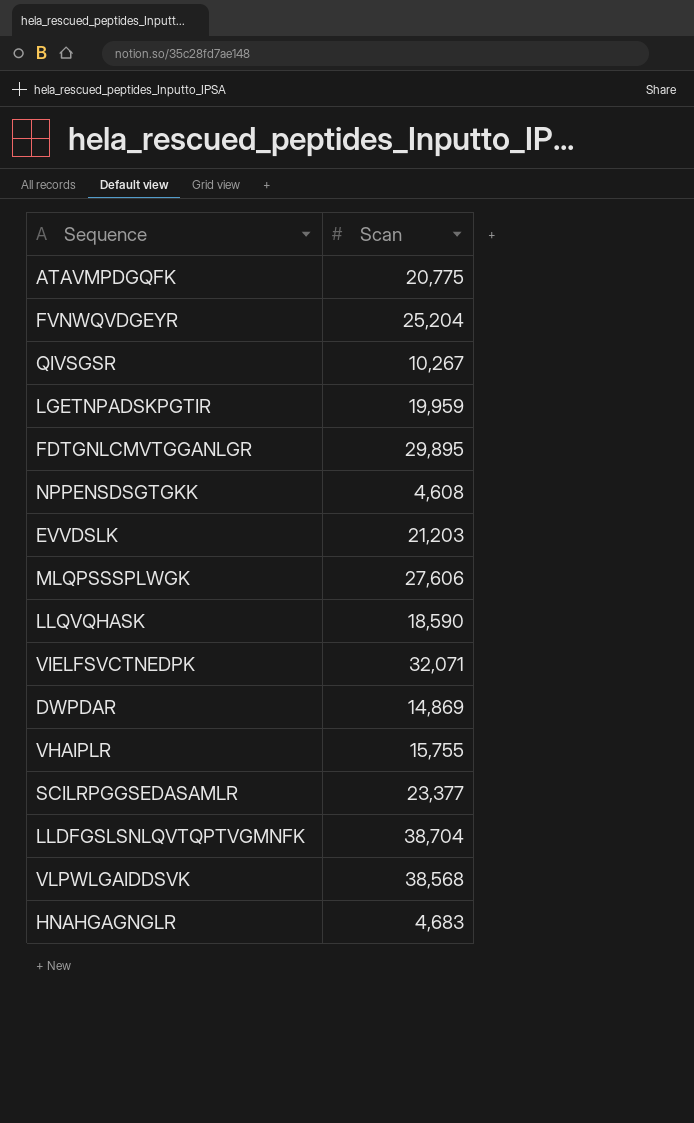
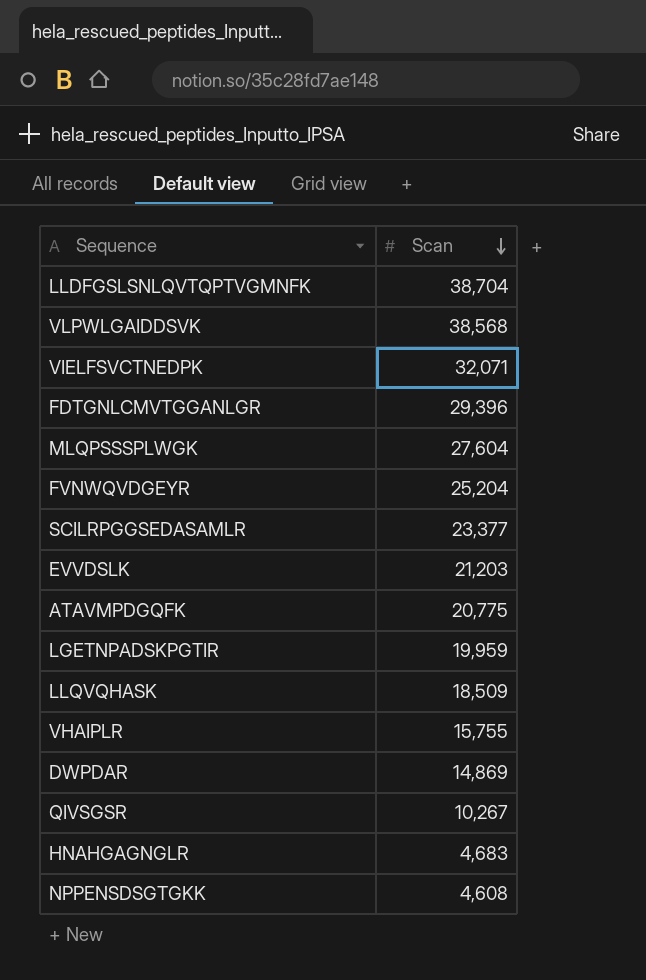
row order: none -> Scan descending
FDTGNLCMVTGGANLGR | Scan: 29,895 -> 29,396
MLQPSSSPLWGK | Scan: 27,606 -> 27,604
LLQVQHASK | Scan: 18,590 -> 18,509

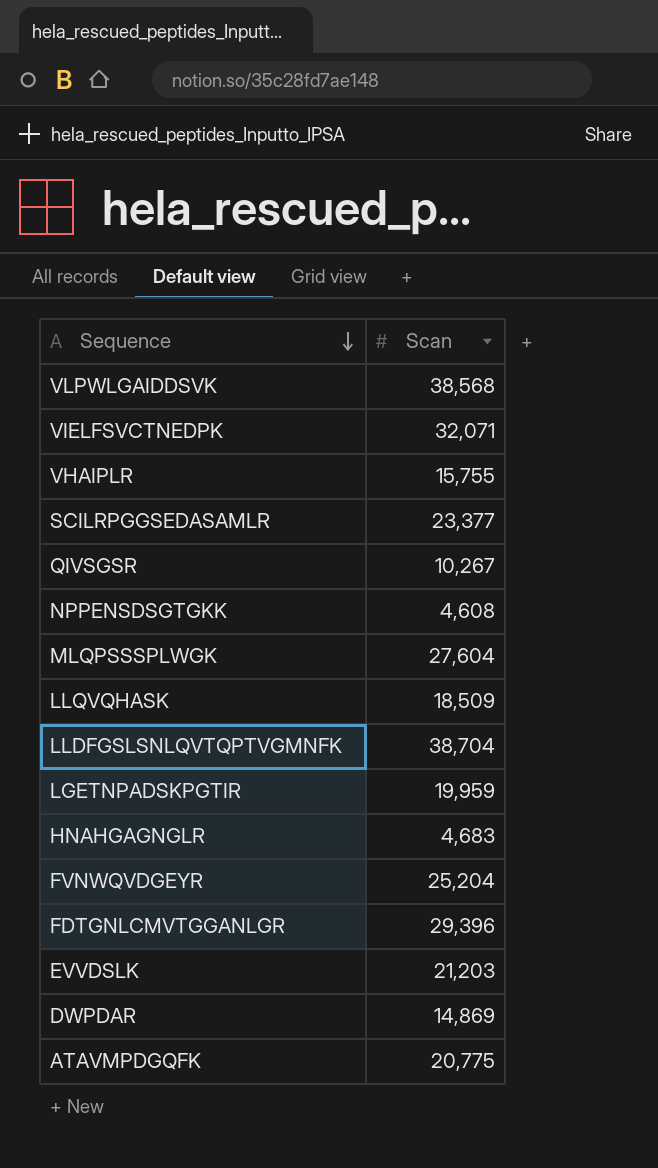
row order: Scan descending -> Sequence descending

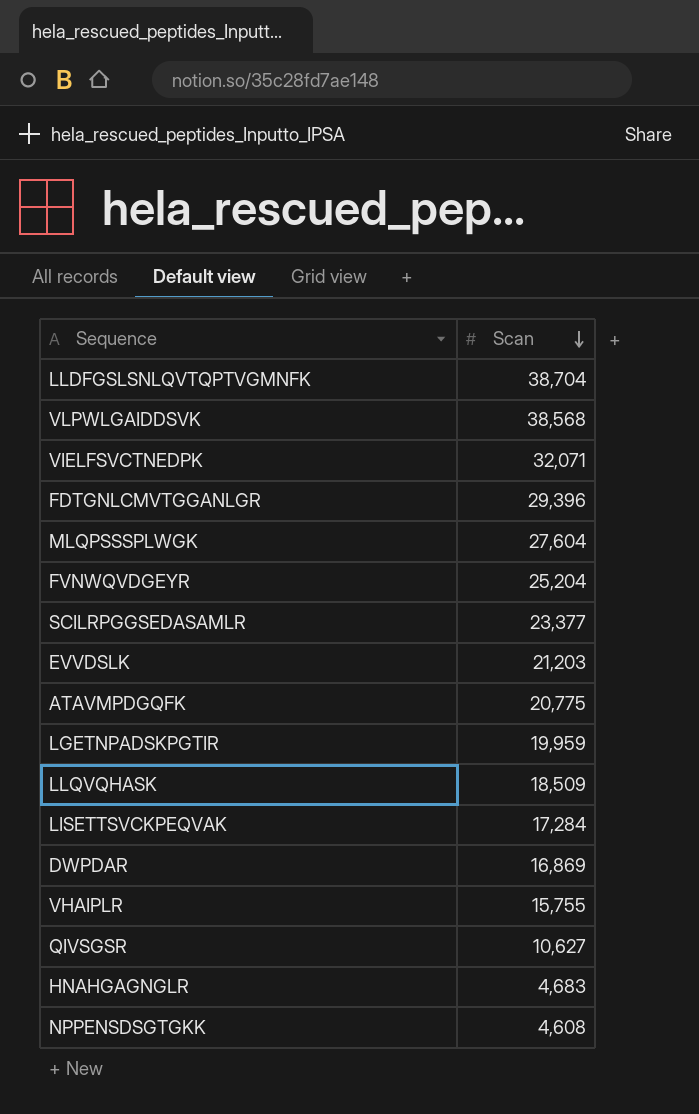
row order: Sequence descending -> Scan descending
row LISETTSVCKPEQVAK: none -> 17,284
DWPDAR | Scan: 14,869 -> 16,869
QIVSGSR | Scan: 10,267 -> 10,627

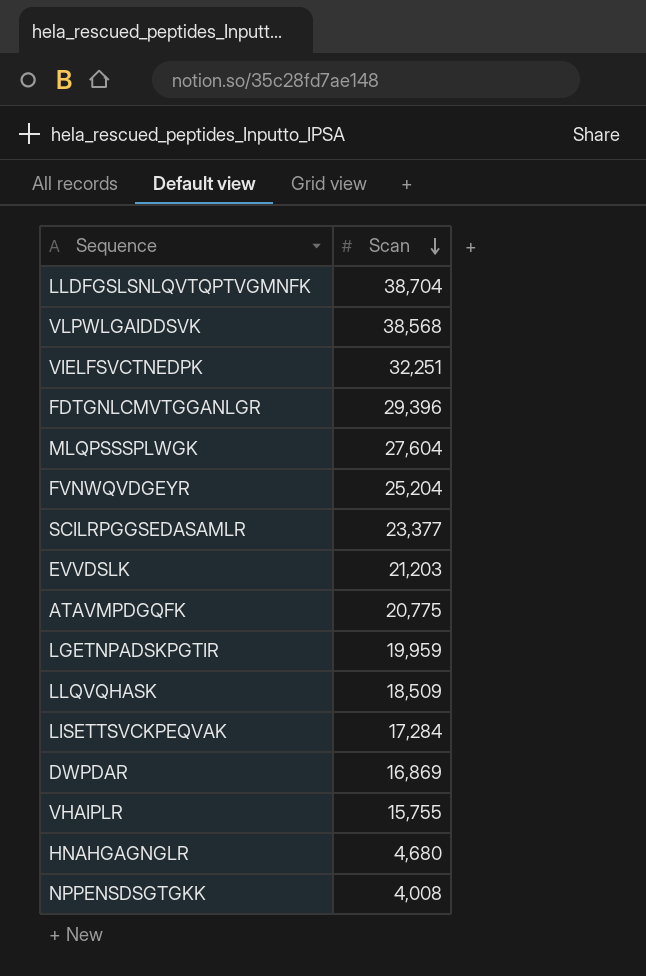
row QIVSGSR: 10,627 -> none
VIELFSVCTNEDPK | Scan: 32,071 -> 32,251
HNAHGAGNGLR | Scan: 4,683 -> 4,680
NPPENSDSGTGKK | Scan: 4,608 -> 4,008

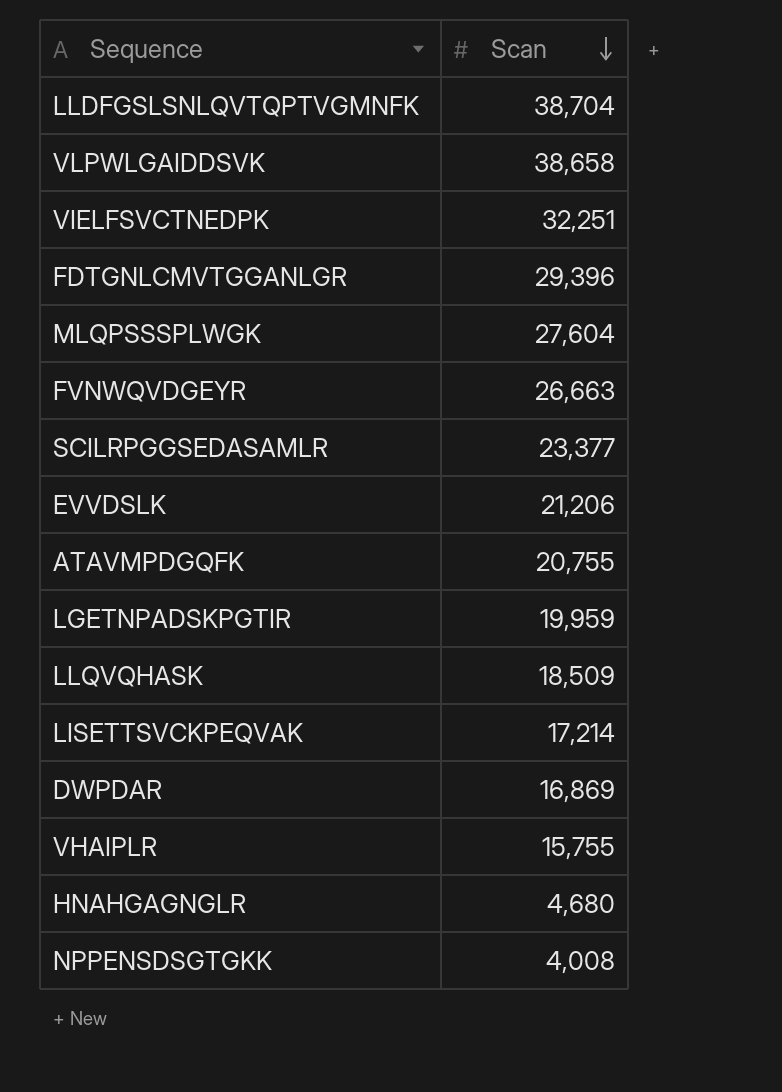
VLPWLGAIDDSVK | Scan: 38,568 -> 38,658
FVNWQVDGEYR | Scan: 25,204 -> 26,663
EVVDSLK | Scan: 21,203 -> 21,206
ATAVMPDGQFK | Scan: 20,775 -> 20,755
LISETTSVCKPEQVAK | Scan: 17,284 -> 17,214

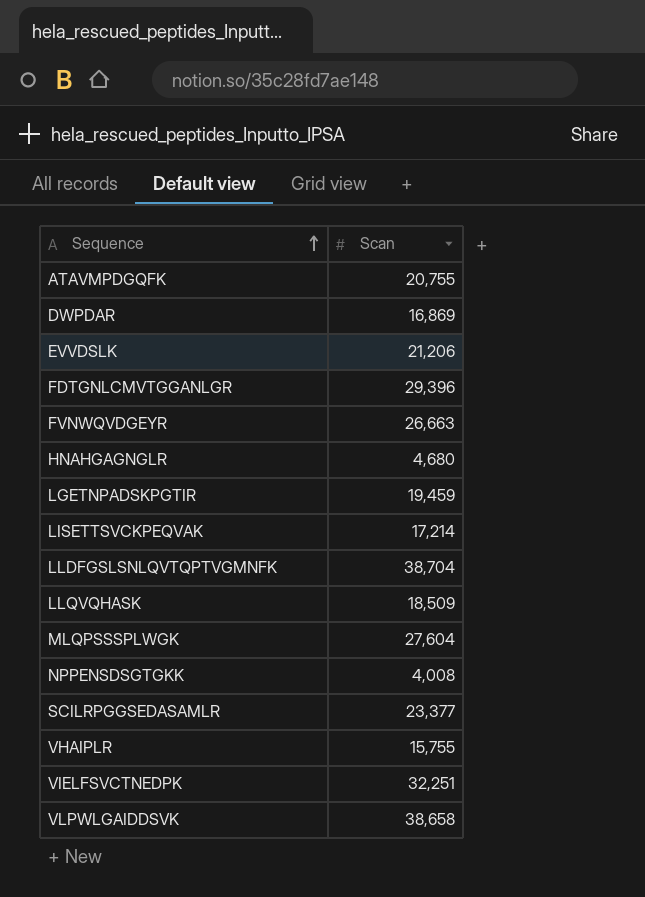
row order: Scan descending -> Sequence ascending
LGETNPADSKPGTIR | Scan: 19,959 -> 19,459

